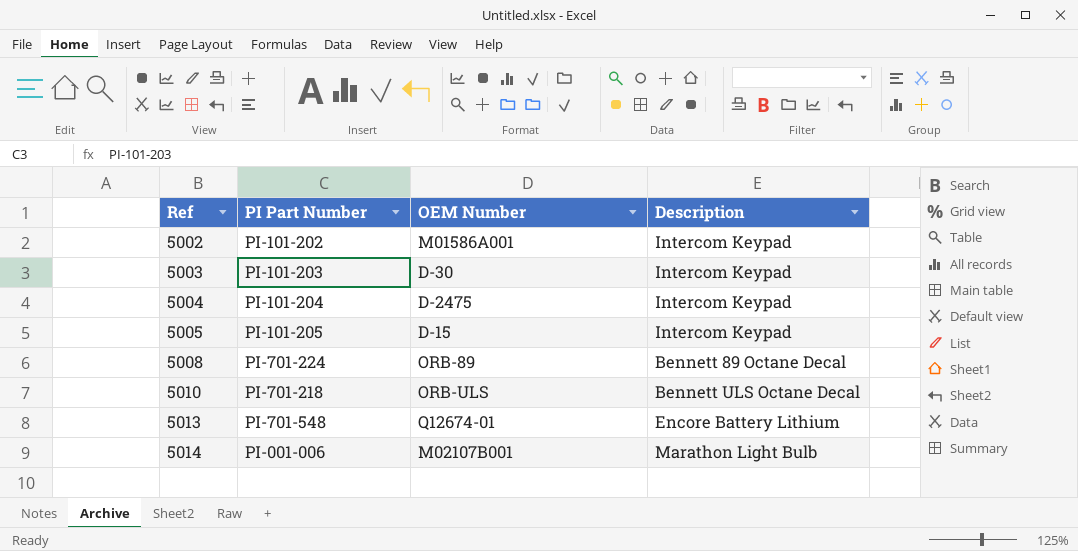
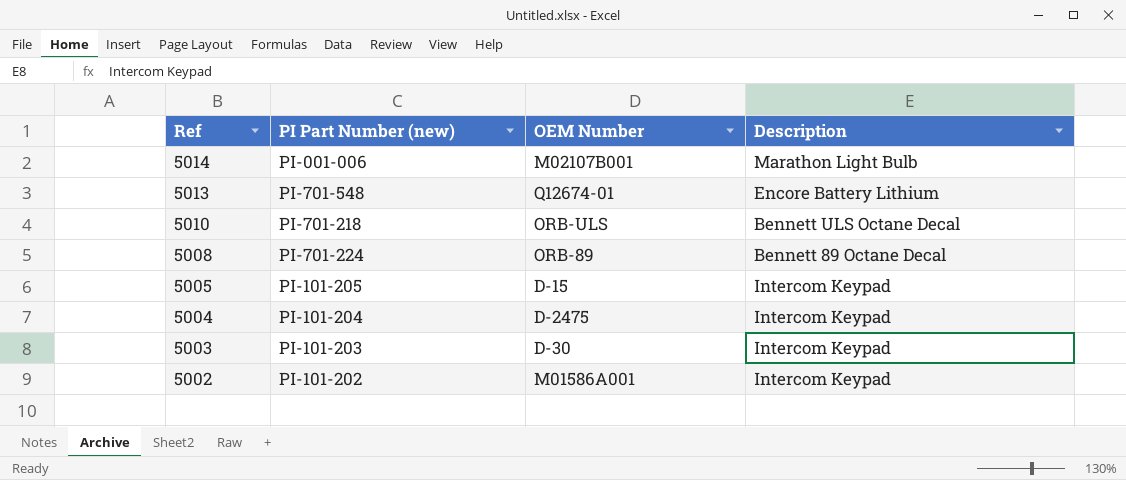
row order: Ref ascending -> Ref descending
column name: PI Part Number -> PI Part Number (new)

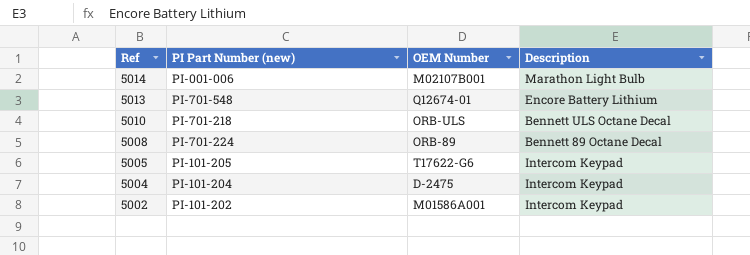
row 5003: PI-101-203 | D-30 | Intercom Keypad -> none
5005 | OEM Number: D-15 -> T17622-G6

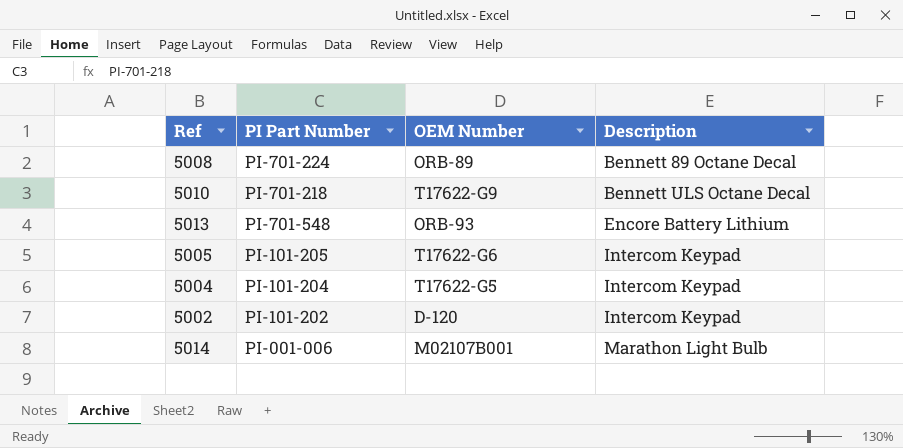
row order: Ref descending -> Description ascending
column name: PI Part Number (new) -> PI Part Number
5010 | OEM Number: ORB-ULS -> T17622-G9
5013 | OEM Number: Q12674-01 -> ORB-93
5004 | OEM Number: D-2475 -> T17622-G5
5002 | OEM Number: M01586A001 -> D-120

